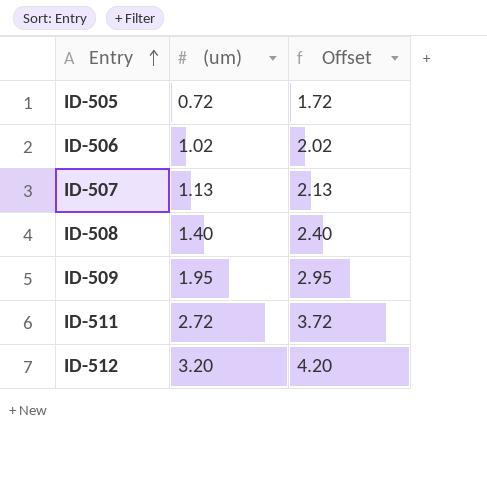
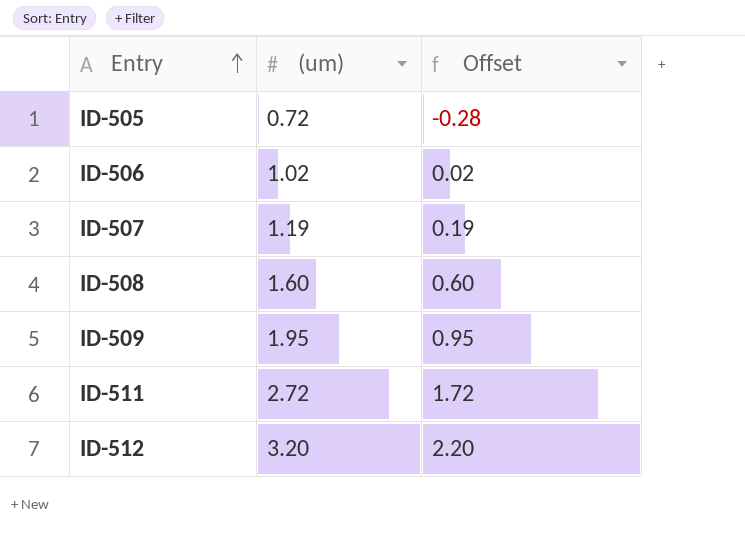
column Offset | formula: [(um)] + 1 -> [(um)] - 1
ID-507 | (um): 1.13 -> 1.19
ID-508 | (um): 1.40 -> 1.60

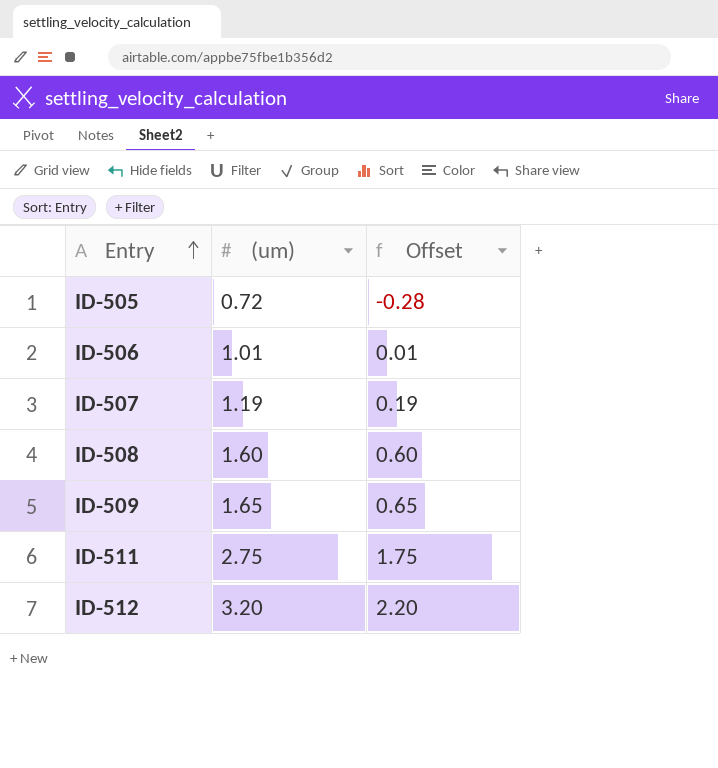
ID-506 | (um): 1.02 -> 1.01
ID-506 | Offset: 0.02 -> 0.01
ID-509 | (um): 1.95 -> 1.65
ID-509 | Offset: 0.95 -> 0.65
ID-511 | (um): 2.72 -> 2.75
ID-511 | Offset: 1.72 -> 1.75

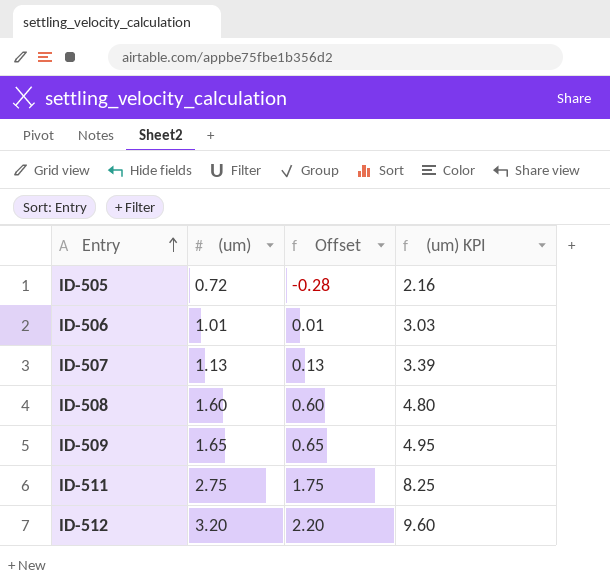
column (um) KPI | formula: none -> [(um)] * 3
ID-507 | (um): 1.19 -> 1.13
ID-507 | Offset: 0.19 -> 0.13

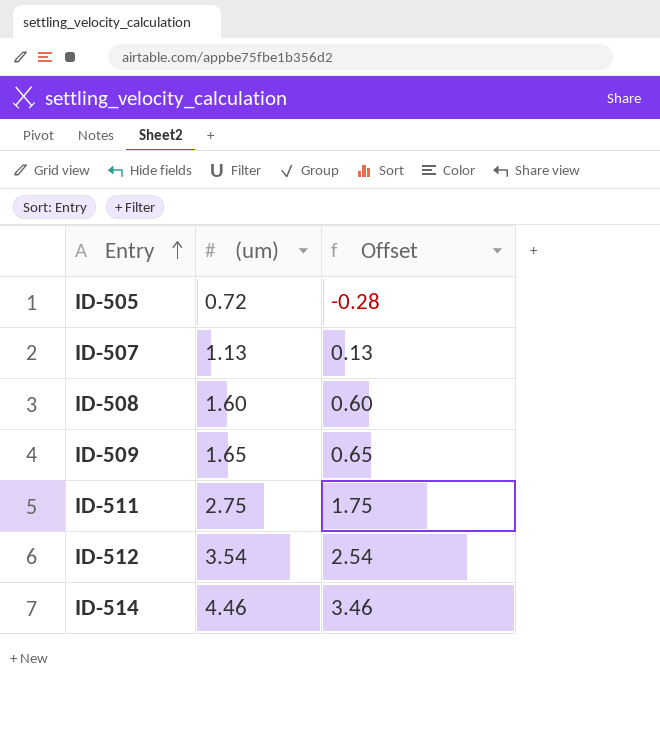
column (um) KPI | formula: [(um)] * 3 -> none
row ID-506: 1.01 | 0.01 | 3.03 -> none
ID-512 | (um): 3.20 -> 3.54
ID-512 | Offset: 2.20 -> 2.54
row ID-514: none -> 4.46 | 3.46

